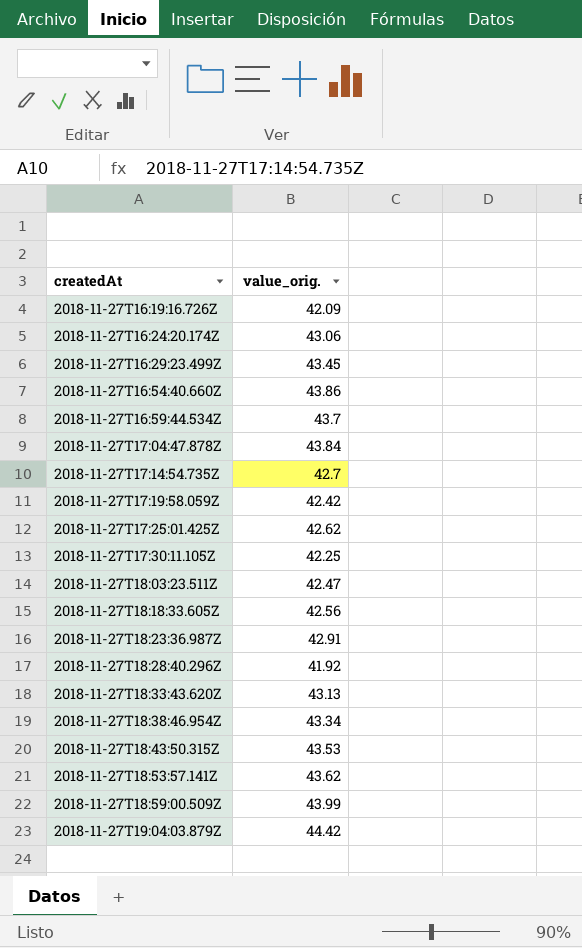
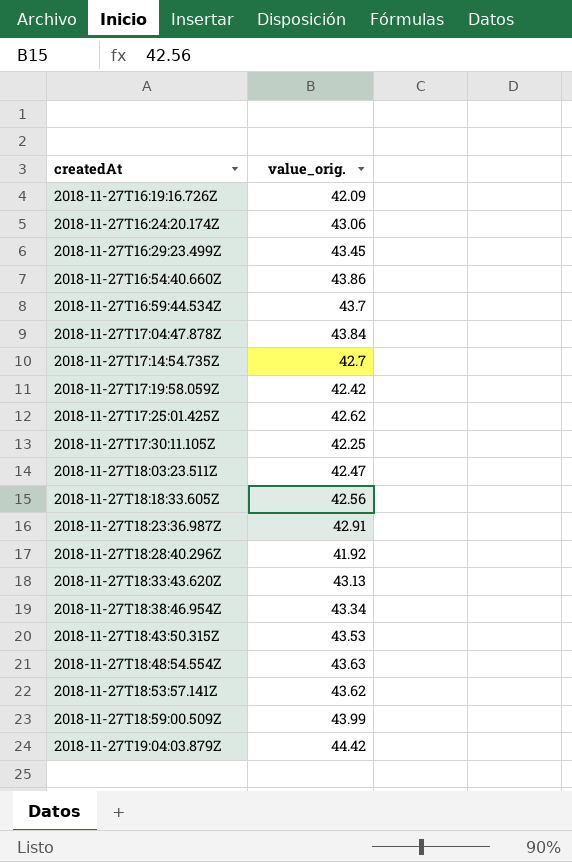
row 2018-11-27T18:48:54.554Z: none -> 43.63

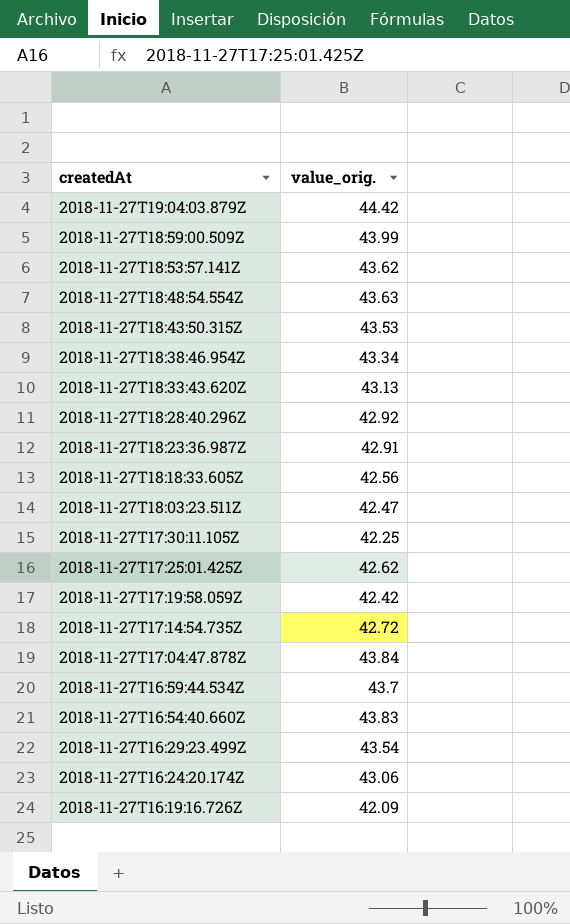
row order: createdAt ascending -> createdAt descending
2018-11-27T18:28:40.296Z | value_orig.: 41.92 -> 42.92
2018-11-27T17:14:54.735Z | value_orig.: 42.7 -> 42.72
2018-11-27T16:54:40.660Z | value_orig.: 43.86 -> 43.83
2018-11-27T16:29:23.499Z | value_orig.: 43.45 -> 43.54

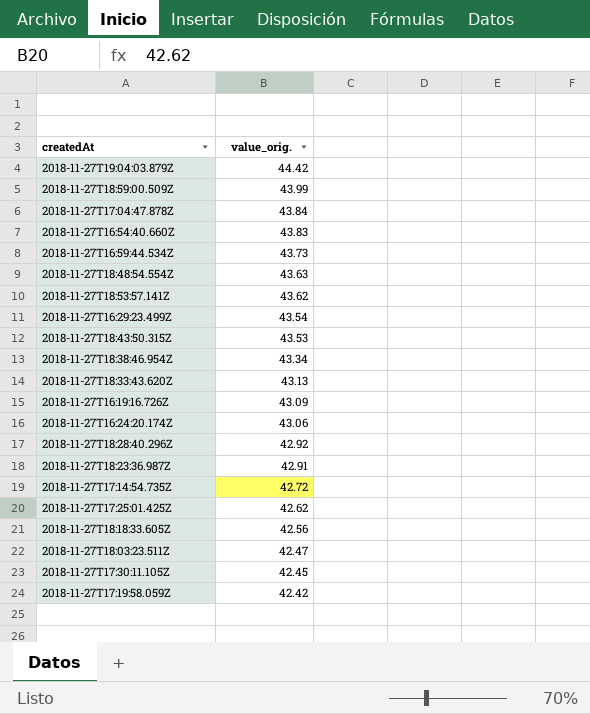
row order: createdAt descending -> value_orig. descending
2018-11-27T16:59:44.534Z | value_orig.: 43.7 -> 43.73
2018-11-27T16:19:16.726Z | value_orig.: 42.09 -> 43.09
2018-11-27T17:30:11.105Z | value_orig.: 42.25 -> 42.45

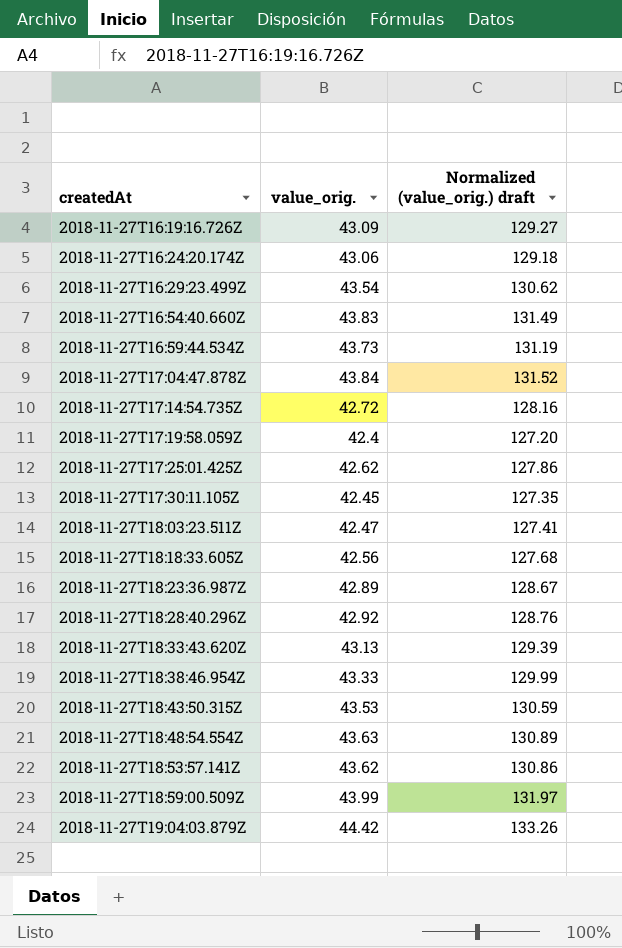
row order: value_orig. descending -> createdAt ascending
column Normalized (value_orig.) draft | formula: none -> [value_orig.] * 3
2018-11-27T17:19:58.059Z | value_orig.: 42.42 -> 42.4
2018-11-27T18:23:36.987Z | value_orig.: 42.91 -> 42.89
2018-11-27T18:38:46.954Z | value_orig.: 43.34 -> 43.33

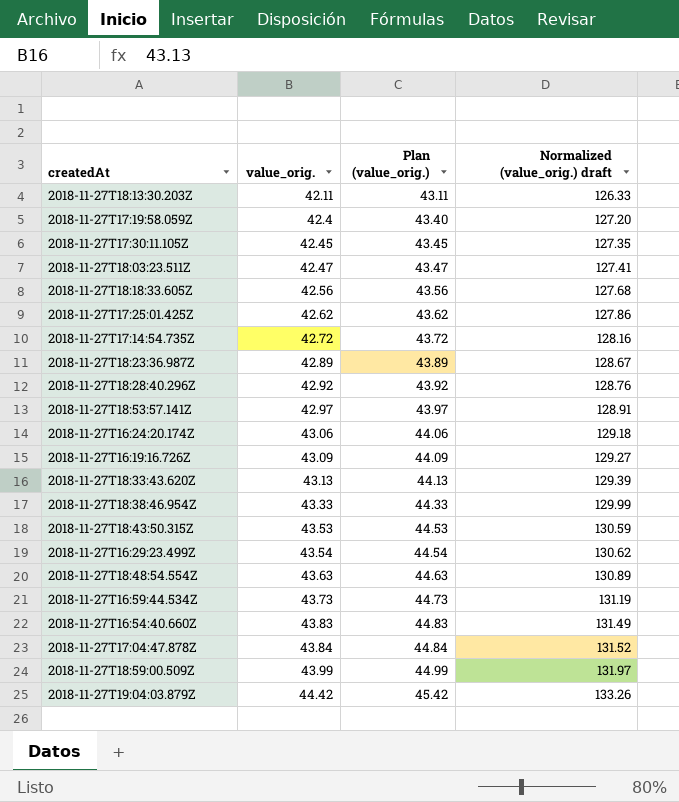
row order: createdAt ascending -> value_orig. ascending
column Plan (value_orig.) | formula: none -> [value_orig.] + 1
row 2018-11-27T18:13:30.203Z: none -> 42.11 | 43.11 | 126.33
2018-11-27T18:53:57.141Z | value_orig.: 43.62 -> 42.97
2018-11-27T18:53:57.141Z | Normalized (value_orig.) draft: 130.86 -> 128.91

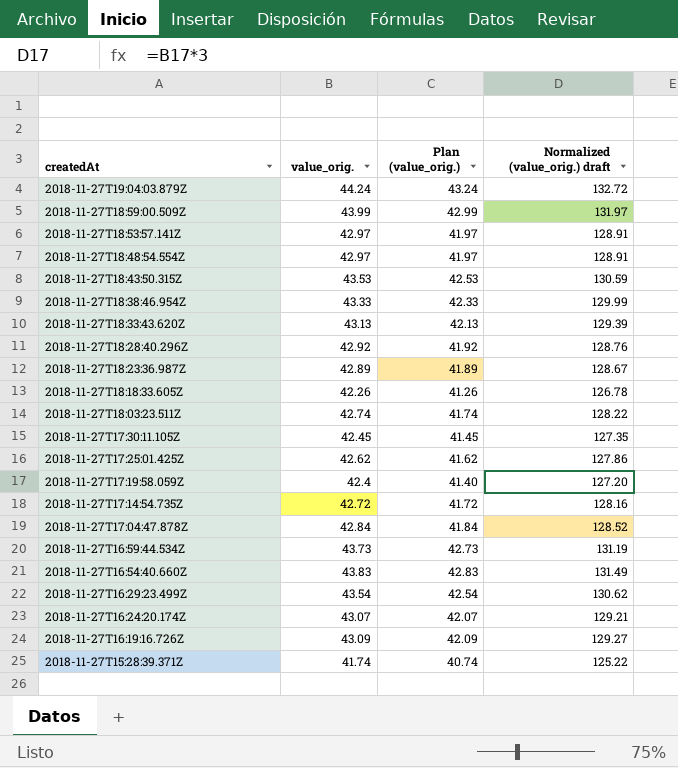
row order: value_orig. ascending -> createdAt descending
column Plan (value_orig.) | formula: [value_orig.] + 1 -> [value_orig.] - 1
row 2018-11-27T18:13:30.203Z: 42.11 | 43.11 | 126.33 -> none
2018-11-27T19:04:03.879Z | value_orig.: 44.42 -> 44.24
2018-11-27T19:04:03.879Z | Normalized (value_orig.) draft: 133.26 -> 132.72
2018-11-27T18:48:54.554Z | value_orig.: 43.63 -> 42.97
2018-11-27T18:48:54.554Z | Normalized (value_orig.) draft: 130.89 -> 128.91
2018-11-27T18:18:33.605Z | value_orig.: 42.56 -> 42.26
2018-11-27T18:18:33.605Z | Normalized (value_orig.) draft: 127.68 -> 126.78
2018-11-27T18:03:23.511Z | value_orig.: 42.47 -> 42.74
2018-11-27T18:03:23.511Z | Normalized (value_orig.) draft: 127.41 -> 128.22
2018-11-27T17:04:47.878Z | value_orig.: 43.84 -> 42.84
2018-11-27T17:04:47.878Z | Normalized (value_orig.) draft: 131.52 -> 128.52
2018-11-27T16:24:20.174Z | value_orig.: 43.06 -> 43.07
2018-11-27T16:24:20.174Z | Normalized (value_orig.) draft: 129.18 -> 129.21
row 2018-11-27T15:28:39.371Z: none -> 41.74 | 40.74 | 125.22

